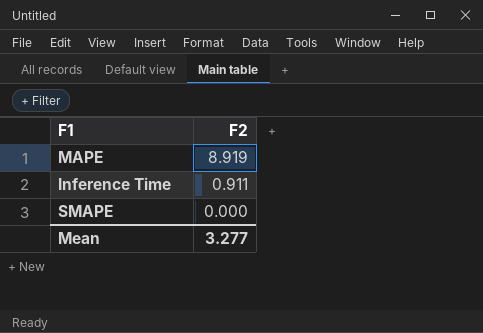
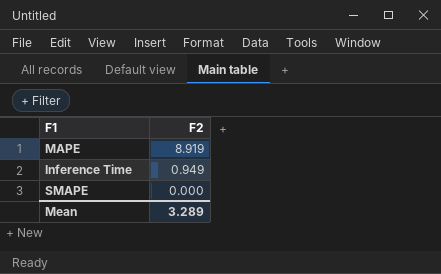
Inference Time | F2: 0.911 -> 0.949
Mean | F2: 3.277 -> 3.289

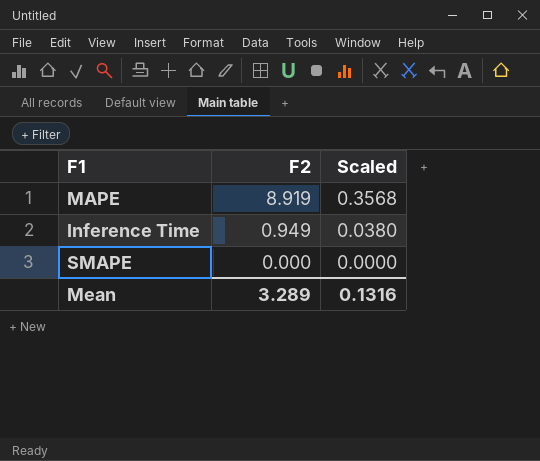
column Scaled | formula: none -> [F2] * 0.04

